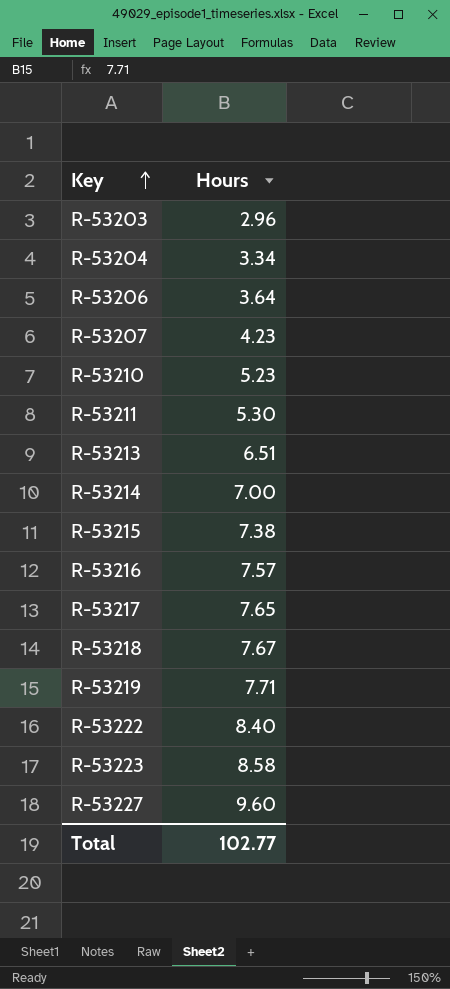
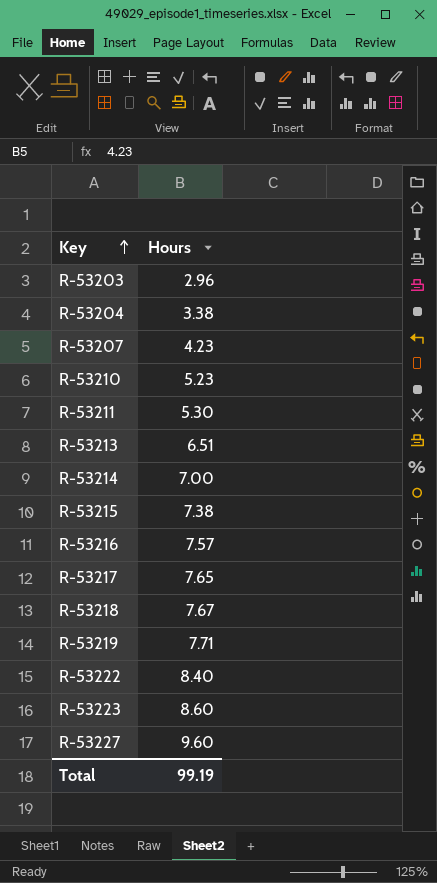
row R-53206: 3.64 -> none
R-53204 | Hours: 3.34 -> 3.38
R-53223 | Hours: 8.58 -> 8.60
Total | Hours: 102.77 -> 99.19

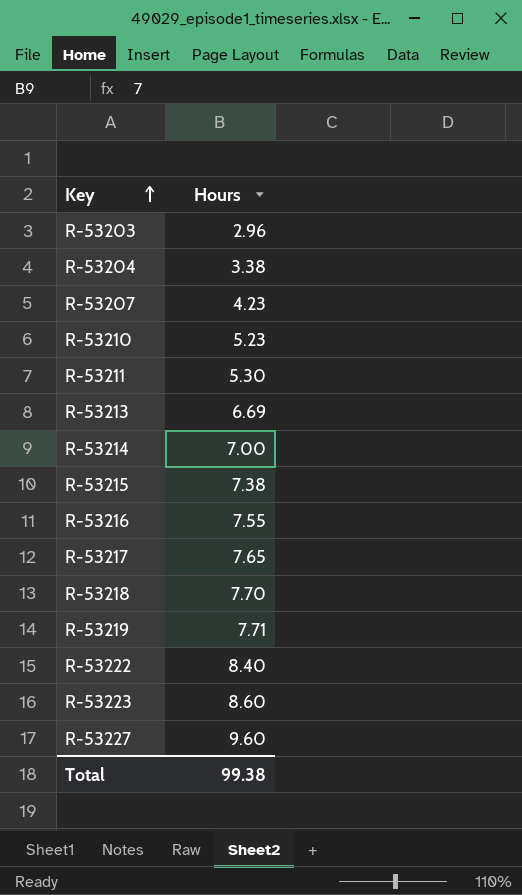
R-53213 | Hours: 6.51 -> 6.69
R-53216 | Hours: 7.57 -> 7.55
R-53218 | Hours: 7.67 -> 7.70
Total | Hours: 99.19 -> 99.38

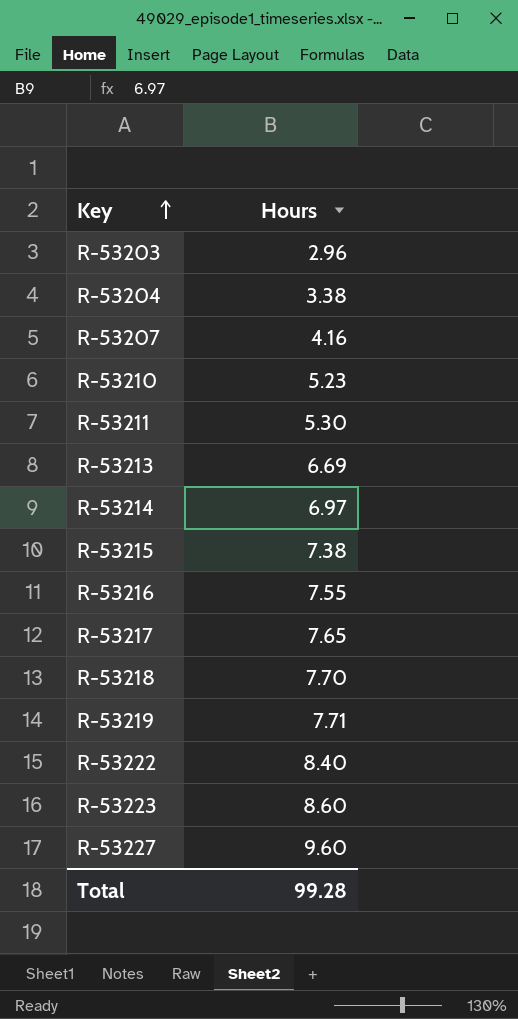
R-53207 | Hours: 4.23 -> 4.16
R-53214 | Hours: 7.00 -> 6.97
Total | Hours: 99.38 -> 99.28

